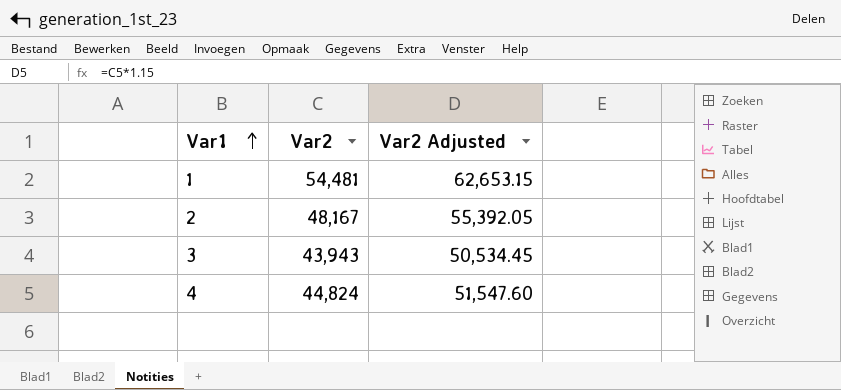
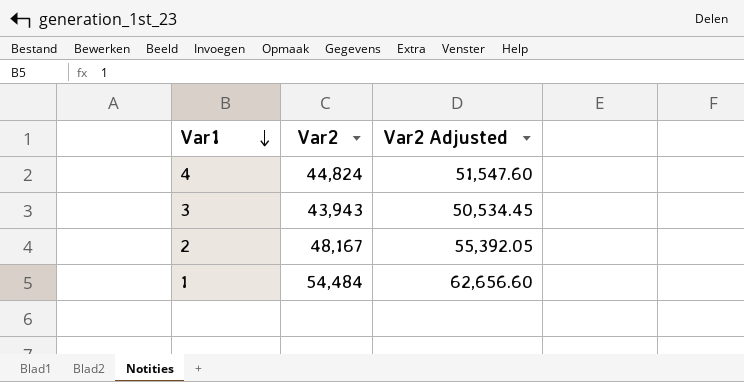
row order: Var1 ascending -> Var1 descending
1 | Var2: 54,481 -> 54,484
1 | Var2 Adjusted: 62,653.15 -> 62,656.60

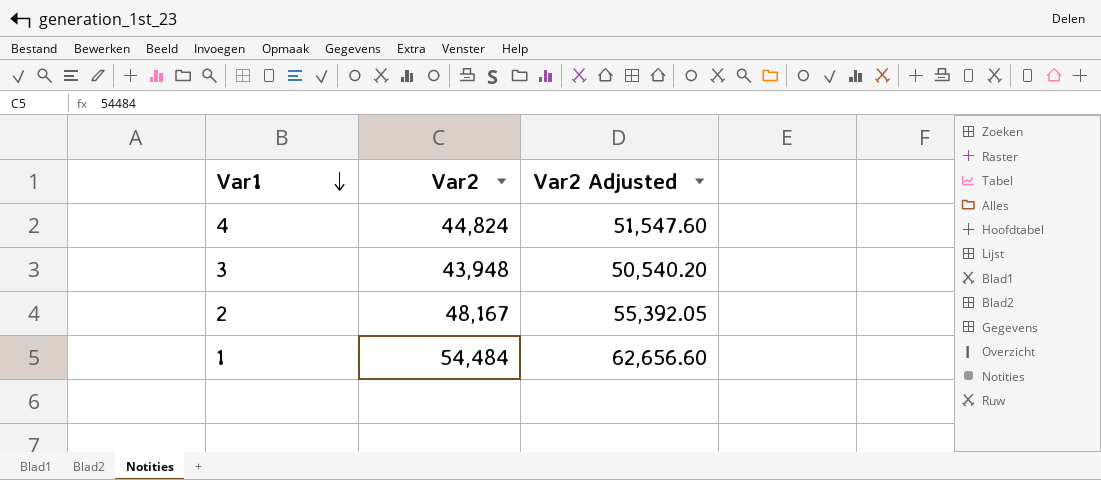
3 | Var2: 43,943 -> 43,948
3 | Var2 Adjusted: 50,534.45 -> 50,540.20

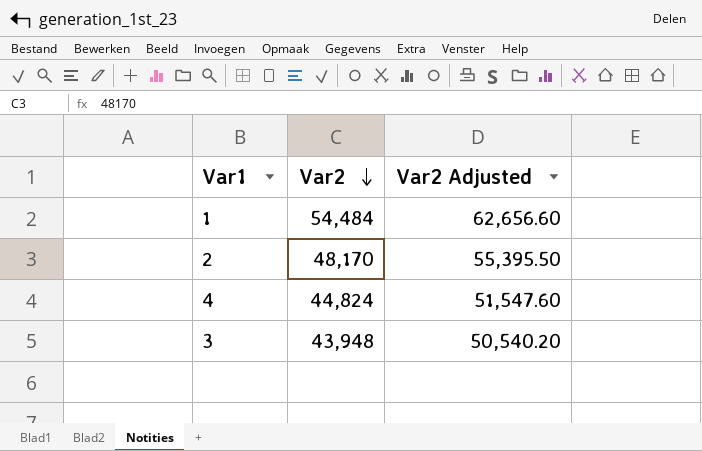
row order: Var1 descending -> Var2 descending
2 | Var2: 48,167 -> 48,170
2 | Var2 Adjusted: 55,392.05 -> 55,395.50

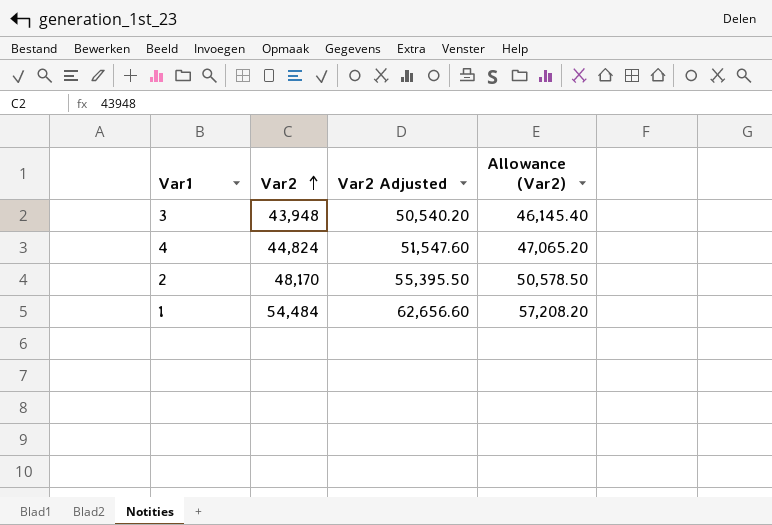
row order: Var2 descending -> Var2 ascending
column Allowance (Var2) | formula: none -> [Var2] * 1.05

